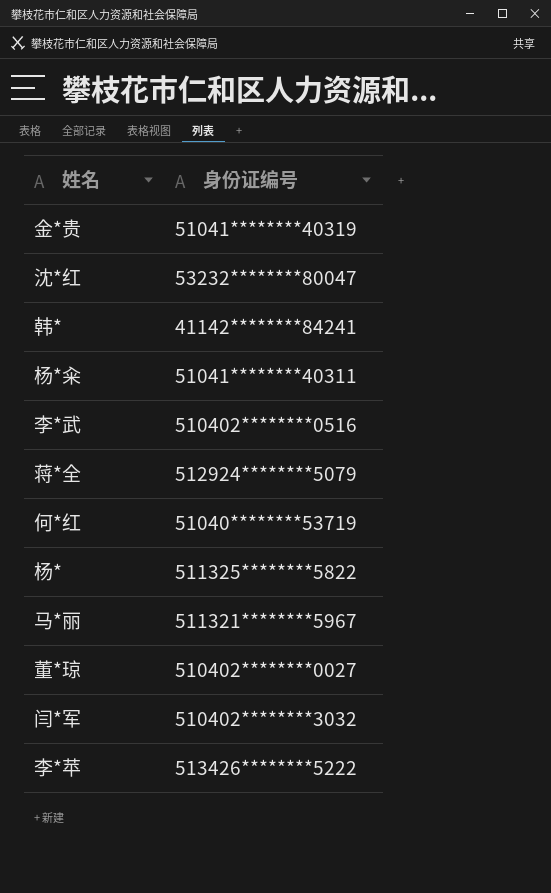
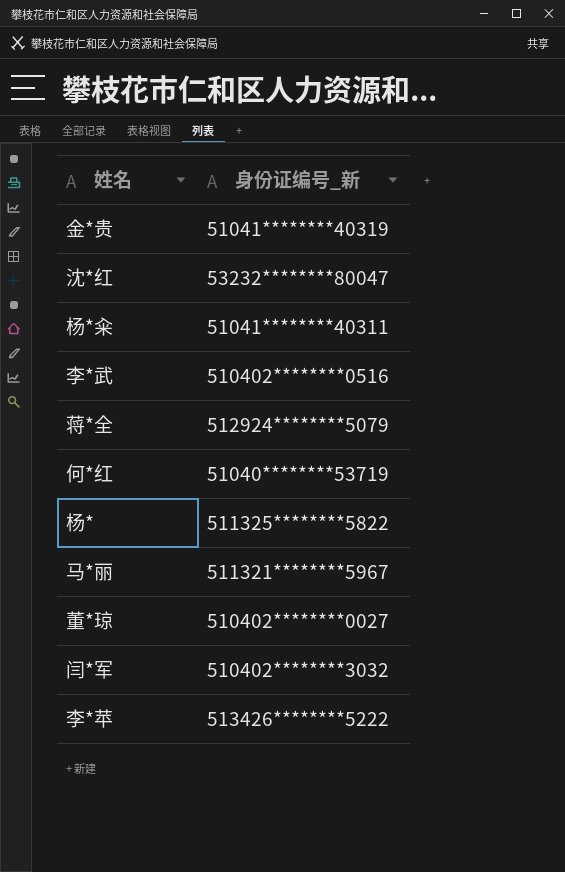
column name: 身份证编号 -> 身份证编号_新
row 韩*: 41142********84241 -> none

